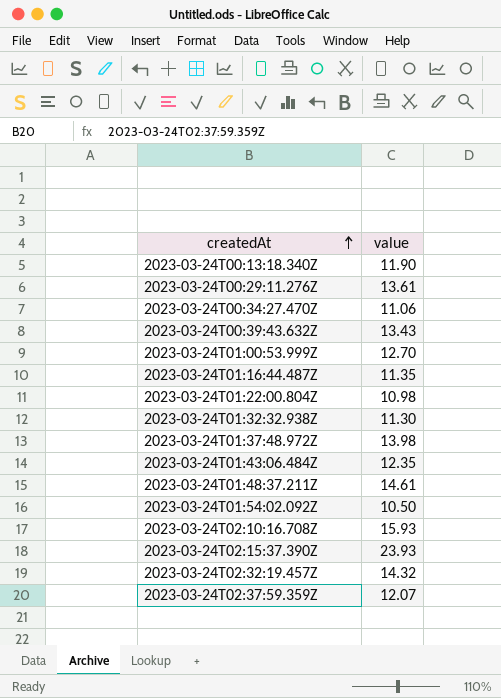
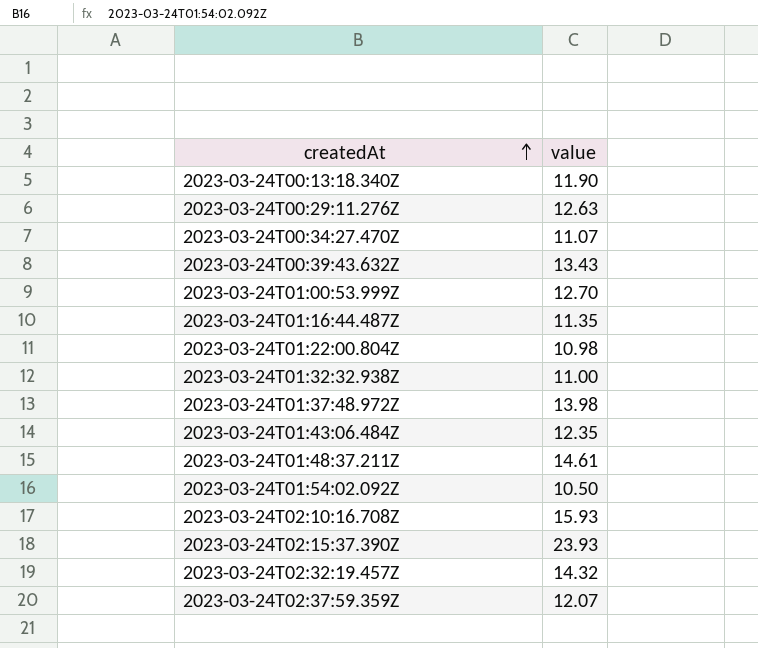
2023-03-24T00:29:11.276Z | value: 13.61 -> 12.63
2023-03-24T00:34:27.470Z | value: 11.06 -> 11.07
2023-03-24T01:32:32.938Z | value: 11.30 -> 11.00

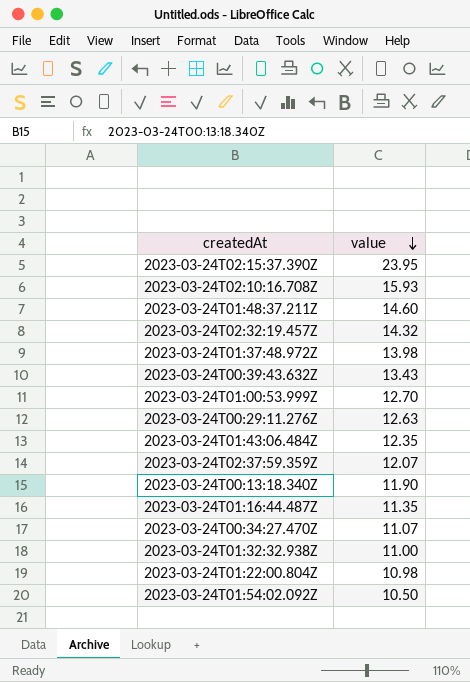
row order: createdAt ascending -> value descending
2023-03-24T02:15:37.390Z | value: 23.93 -> 23.95
2023-03-24T01:48:37.211Z | value: 14.61 -> 14.60

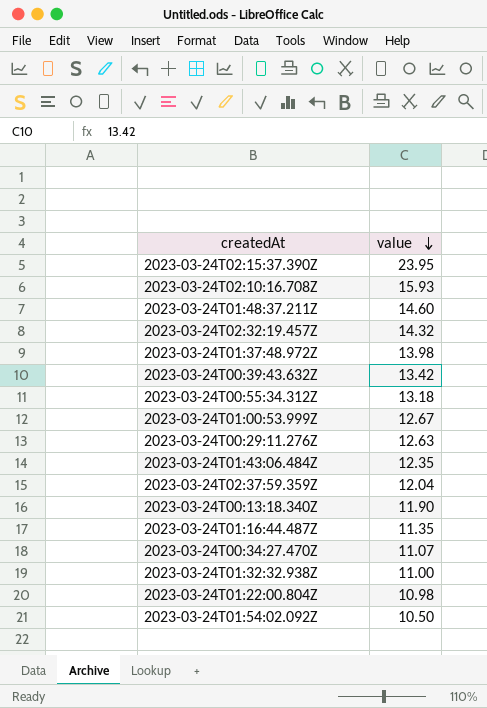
2023-03-24T00:39:43.632Z | value: 13.43 -> 13.42
row 2023-03-24T00:55:34.312Z: none -> 13.18
2023-03-24T01:00:53.999Z | value: 12.70 -> 12.67
2023-03-24T02:37:59.359Z | value: 12.07 -> 12.04

